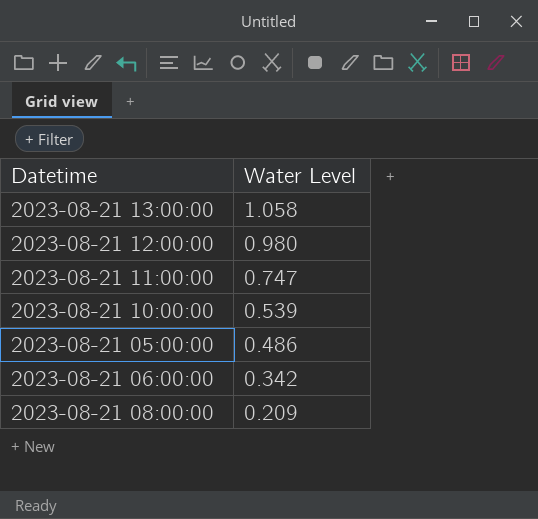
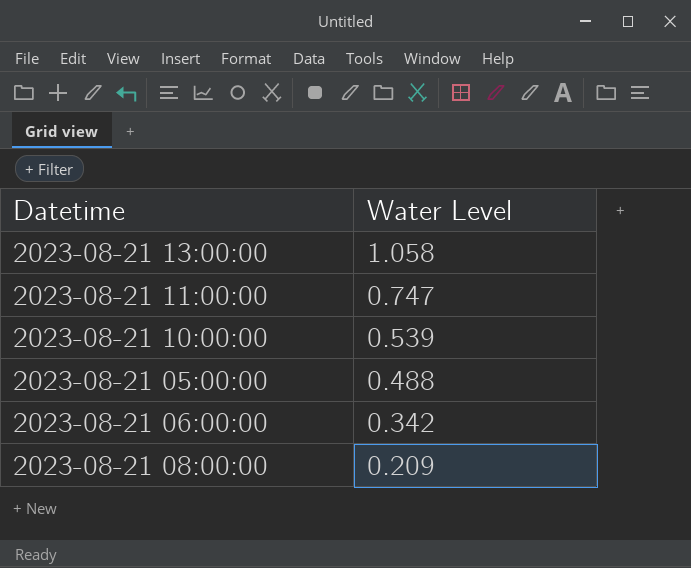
row 2023-08-21 12:00:00: 0.980 -> none
2023-08-21 05:00:00 | Water Level: 0.486 -> 0.488

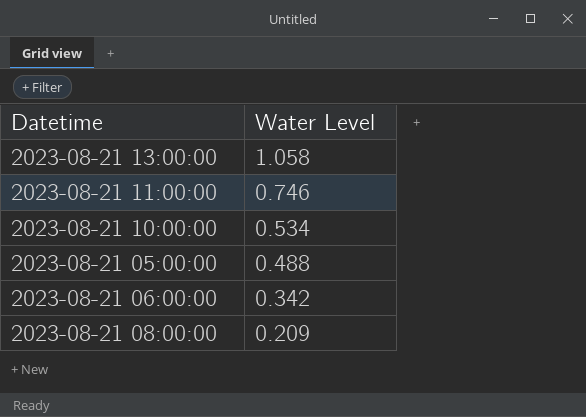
2023-08-21 11:00:00 | Water Level: 0.747 -> 0.746
2023-08-21 10:00:00 | Water Level: 0.539 -> 0.534

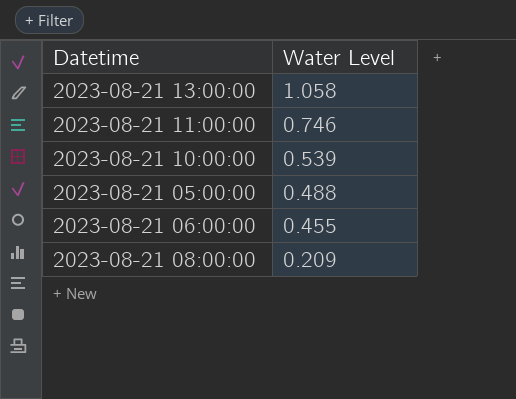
2023-08-21 10:00:00 | Water Level: 0.534 -> 0.539
2023-08-21 06:00:00 | Water Level: 0.342 -> 0.455

